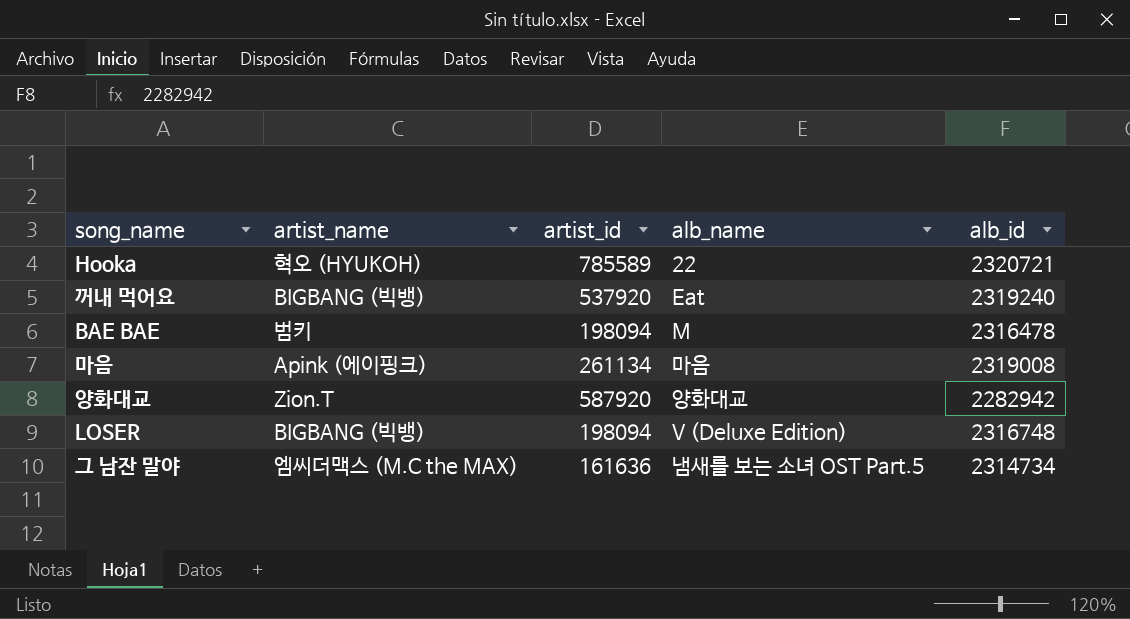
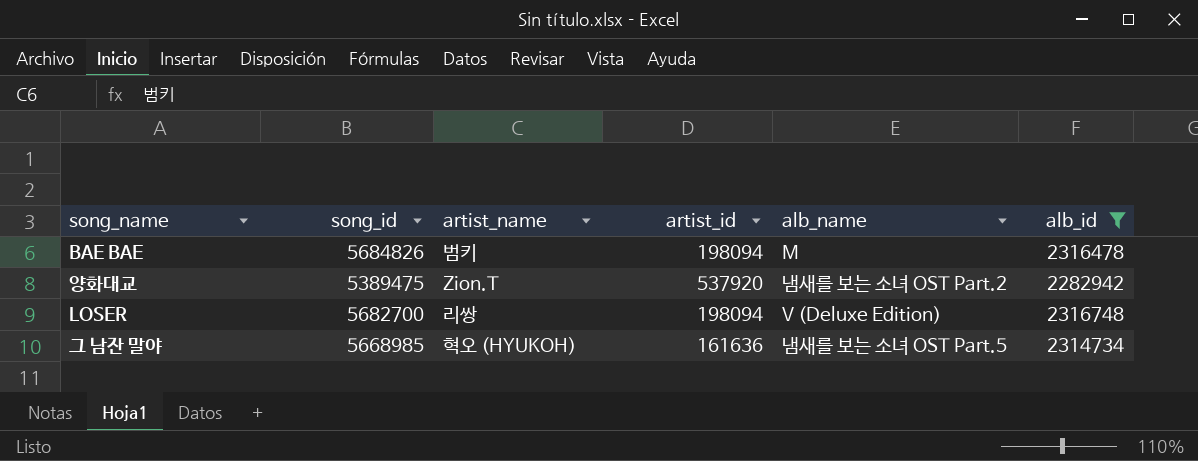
filter: none -> alb_id <= 2316748
column song_id | position: none -> 2
양화대교 | artist_id: 587920 -> 537920
양화대교 | alb_name: 양화대교 -> 냄새를 보는 소녀 OST Part.2
LOSER | artist_name: BIGBANG (빅뱅) -> 리쌍
그 남잔 말야 | artist_name: 엠씨더맥스 (M.C the MAX) -> 혁오 (HYUKOH)

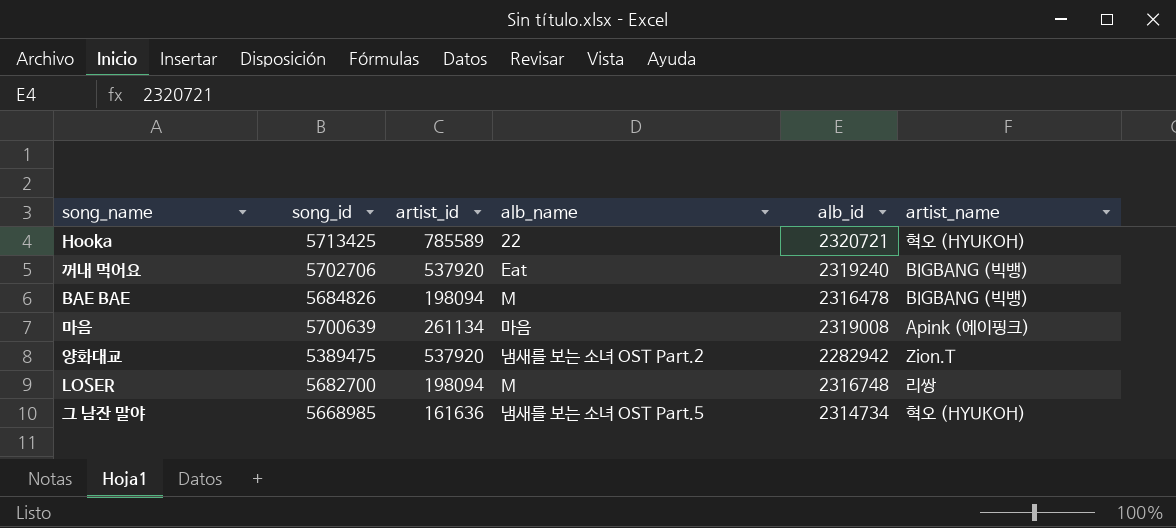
filter: alb_id <= 2316748 -> none
column artist_name | position: 3 -> 6
BAE BAE | artist_name: 범키 -> BIGBANG (빅뱅)
LOSER | alb_name: V (Deluxe Edition) -> M

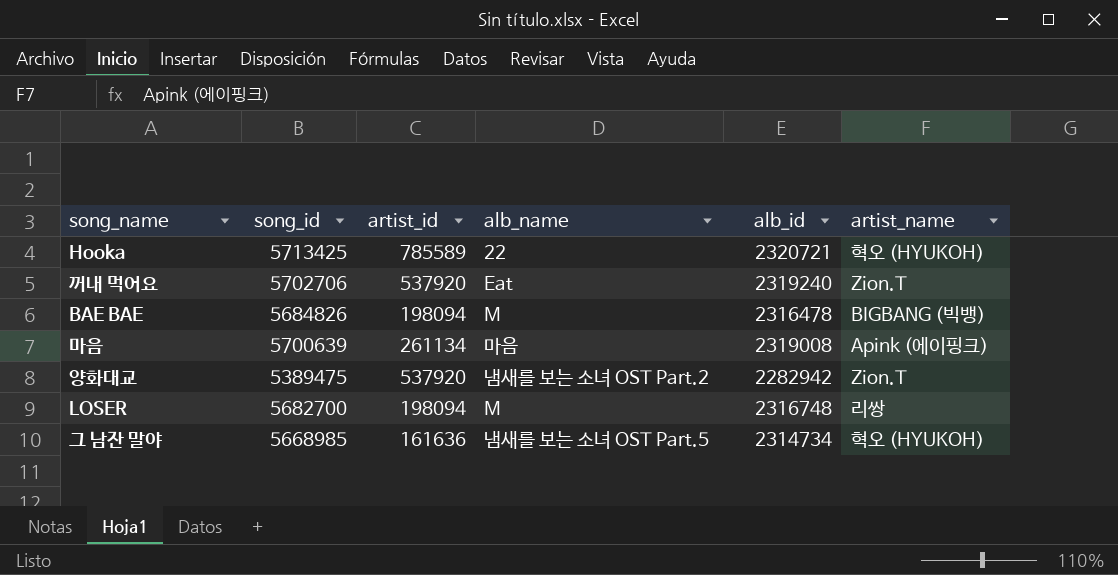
꺼내 먹어요 | artist_name: BIGBANG (빅뱅) -> Zion.T

